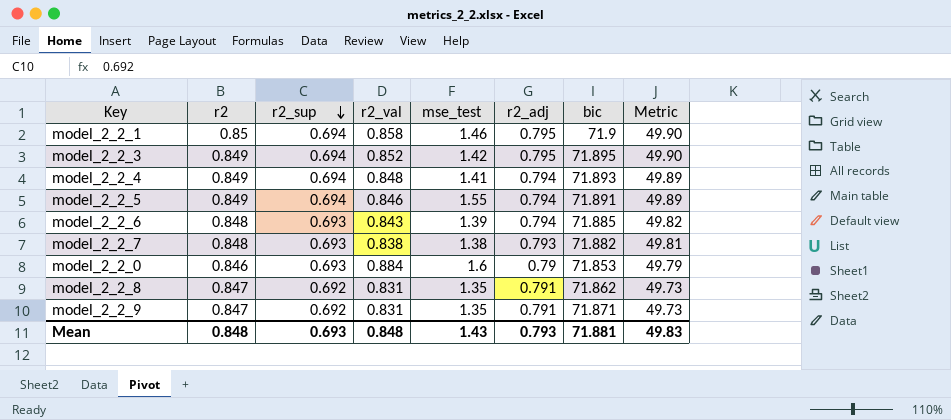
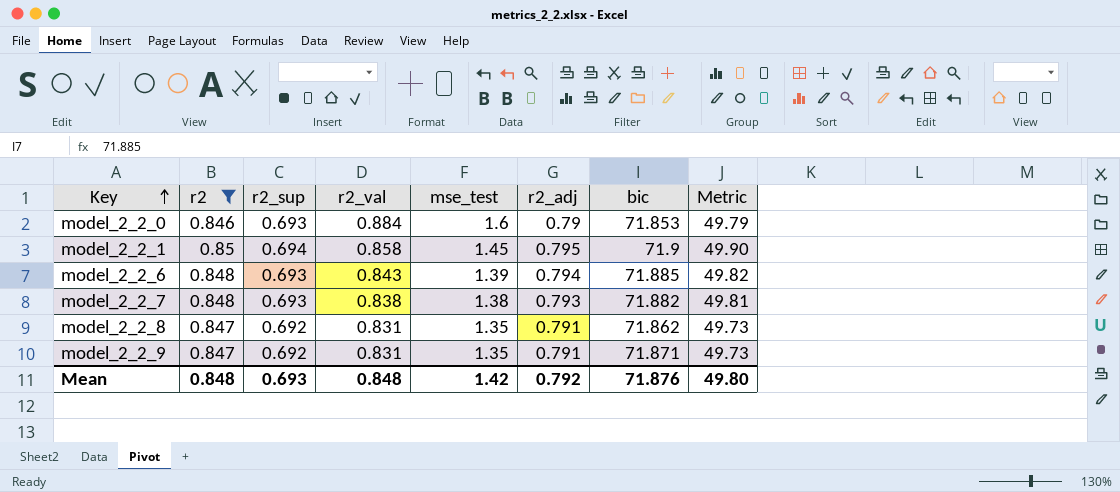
filter: none -> r2 != 0.849
row order: r2_sup descending -> Key ascending
model_2_2_1 | mse_test: 1.46 -> 1.45
Mean | mse_test: 1.43 -> 1.42
Mean | r2_adj: 0.793 -> 0.792
Mean | bic: 71.881 -> 71.876
Mean | Metric: 49.83 -> 49.80

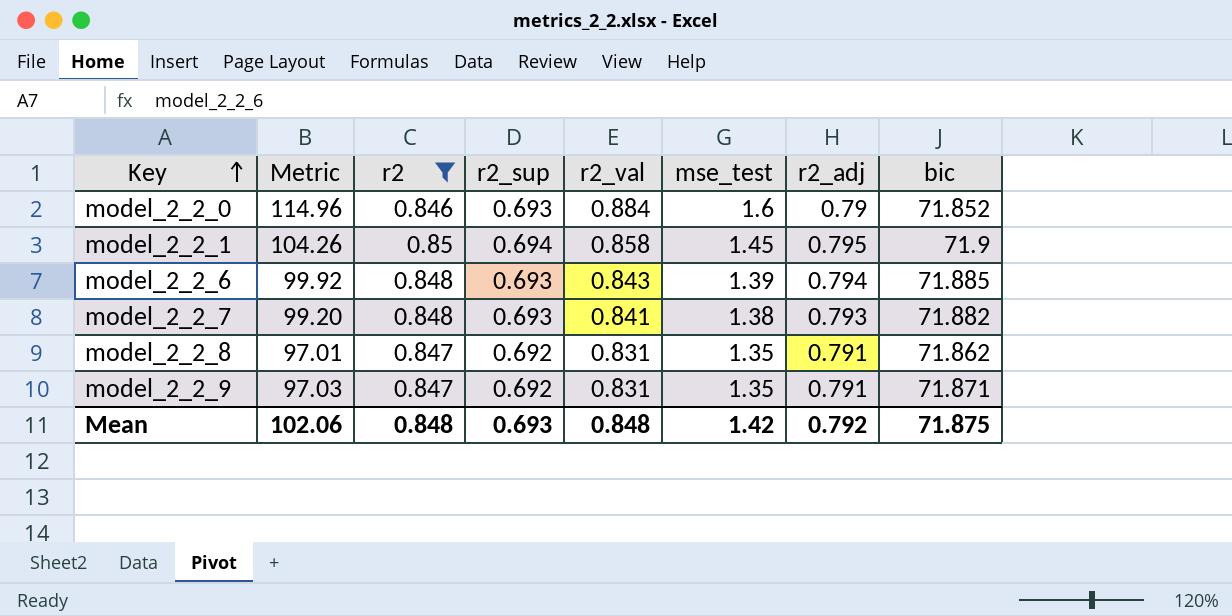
column Metric | formula: [r2_sup] * [bic] -> [mse_test] * [bic]
column Metric | position: 8 -> 2
model_2_2_0 | bic: 71.853 -> 71.852
model_2_2_7 | r2_val: 0.838 -> 0.841
Mean | Metric: 49.80 -> 102.06
Mean | bic: 71.876 -> 71.875

